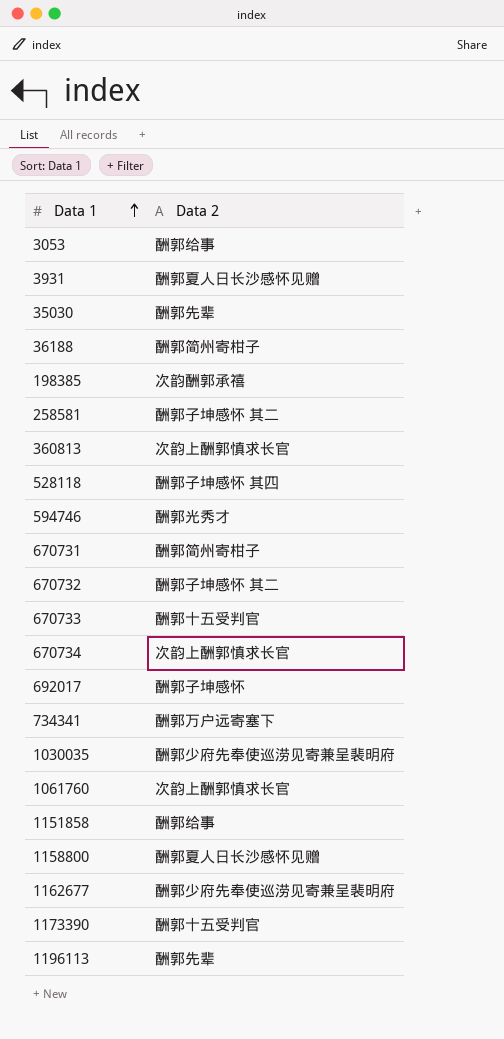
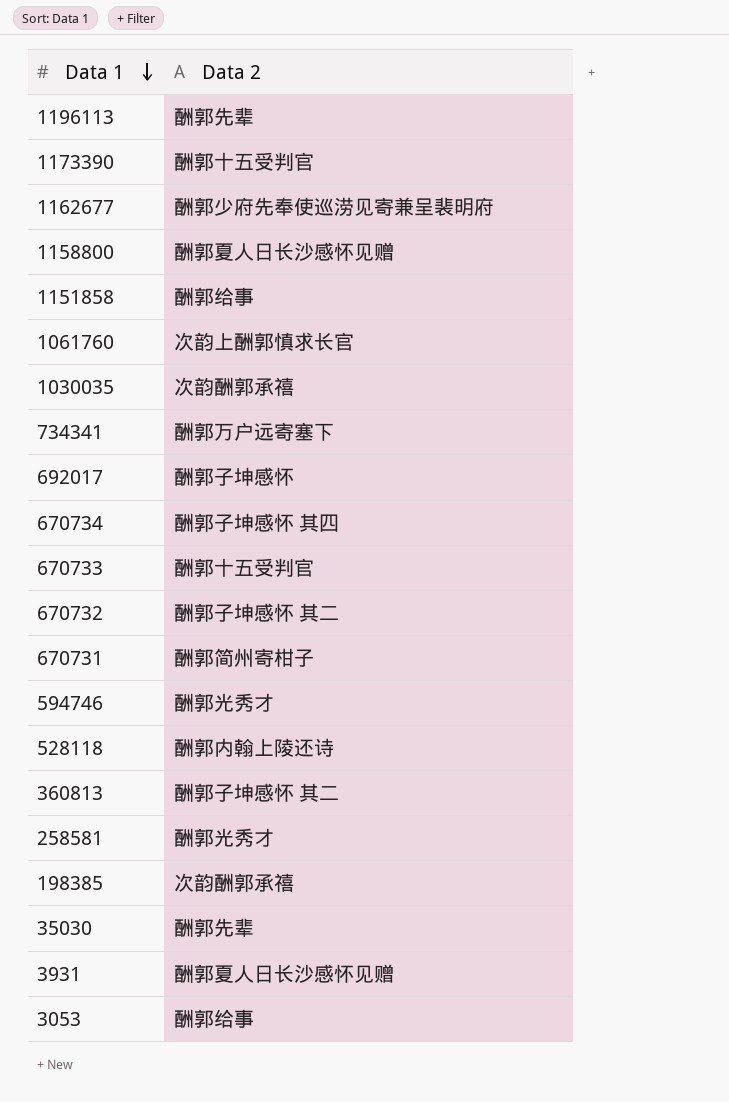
row order: Data 1 ascending -> Data 1 descending
row 36188: 酬郭简州寄柑子 -> none
1030035 | Data 2: 酬郭少府先奉使巡涝见寄兼呈裴明府 -> 次韵酬郭承禧
670734 | Data 2: 次韵上酬郭慎求长官 -> 酬郭子坤感怀 其四
528118 | Data 2: 酬郭子坤感怀 其四 -> 酬郭内翰上陵还诗
360813 | Data 2: 次韵上酬郭慎求长官 -> 酬郭子坤感怀 其二
258581 | Data 2: 酬郭子坤感怀 其二 -> 酬郭光秀才

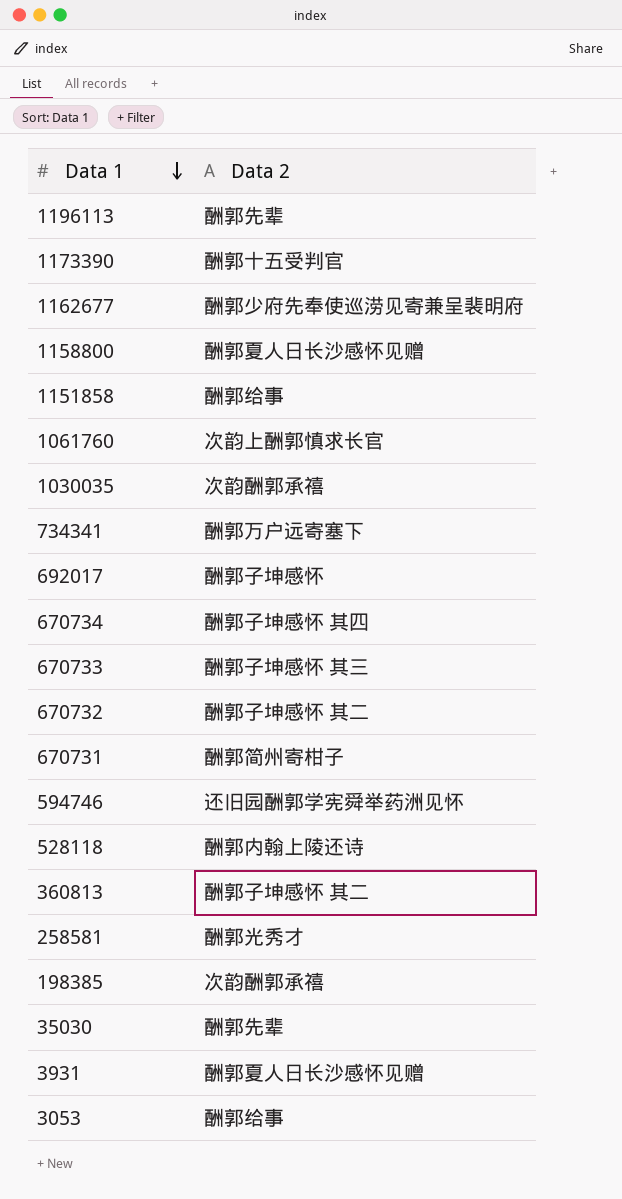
670733 | Data 2: 酬郭十五受判官 -> 酬郭子坤感怀 其三
594746 | Data 2: 酬郭光秀才 -> 还旧园酬郭学宪舜举药洲见怀

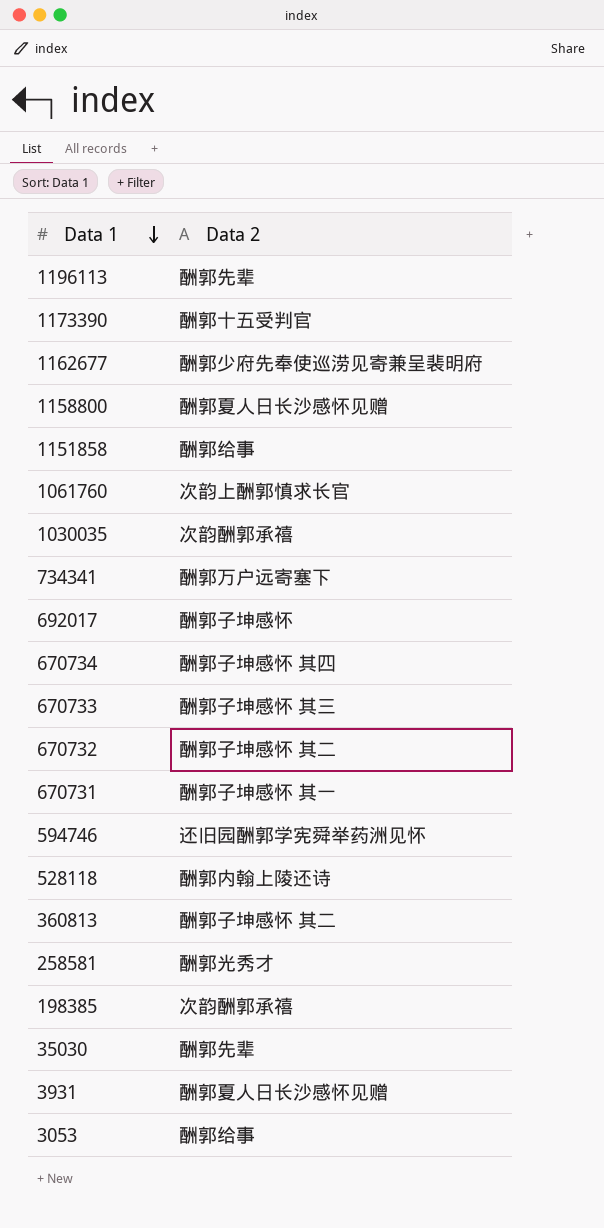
670731 | Data 2: 酬郭简州寄柑子 -> 酬郭子坤感怀 其一

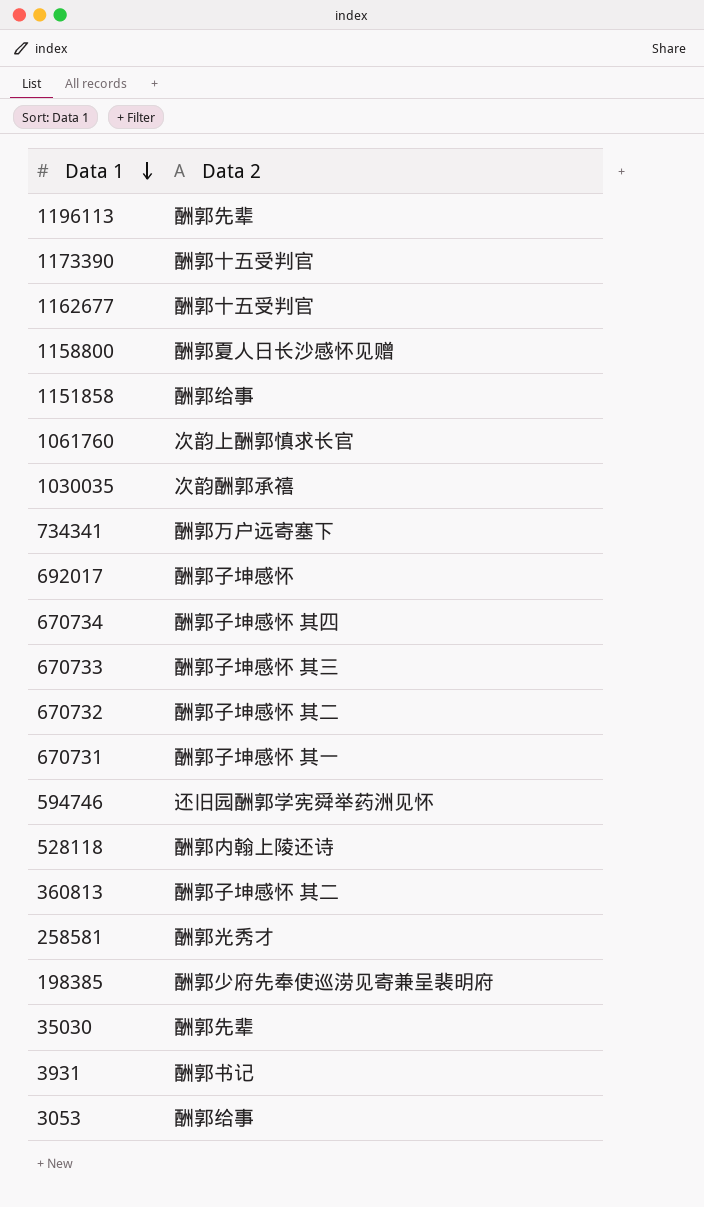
1162677 | Data 2: 酬郭少府先奉使巡涝见寄兼呈裴明府 -> 酬郭十五受判官
198385 | Data 2: 次韵酬郭承禧 -> 酬郭少府先奉使巡涝见寄兼呈裴明府
3931 | Data 2: 酬郭夏人日长沙感怀见赠 -> 酬郭书记

